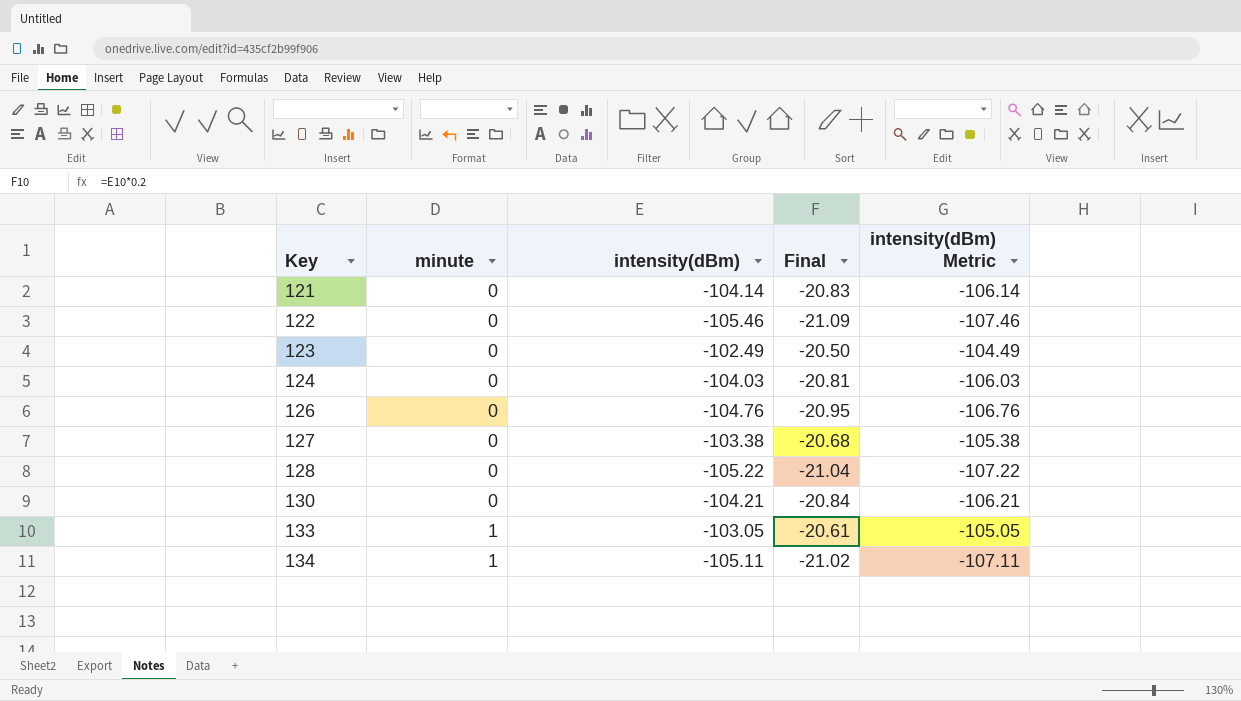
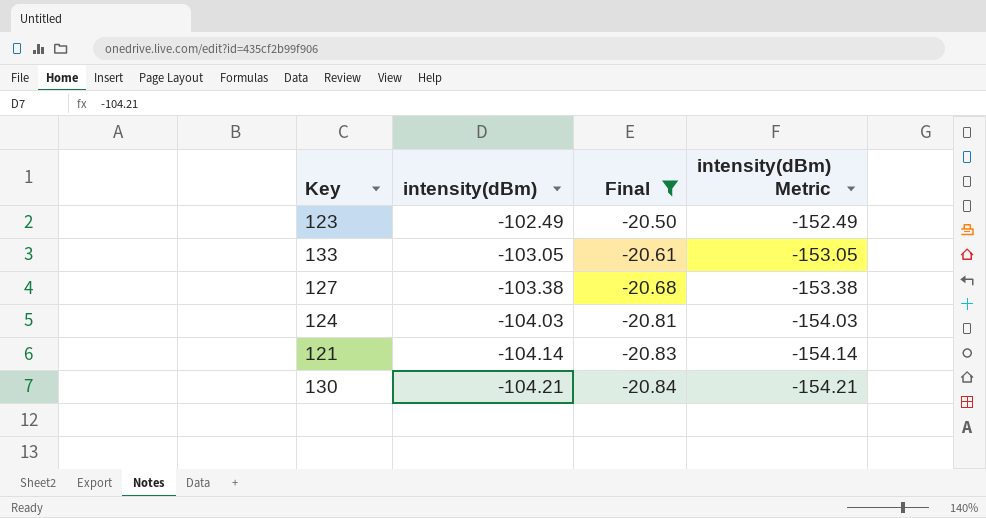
filter: none -> Final >= -20.84
row order: Key ascending -> intensity(dBm) descending
column minute | position: 2 -> none
column intensity(dBm) Metric | formula: [intensity(dBm)] - 2 -> [intensity(dBm)] - 50

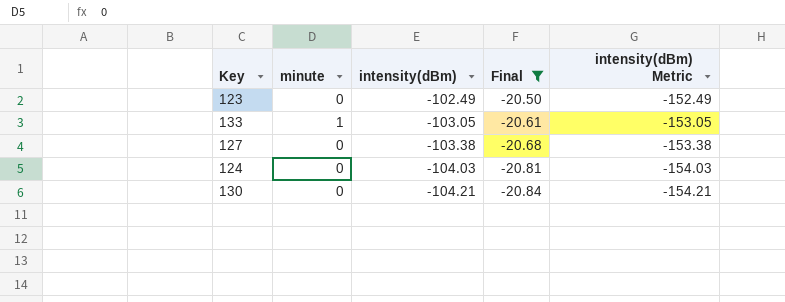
column minute | position: none -> 2
row 121: -104.14 | -20.83 | -154.14 -> none

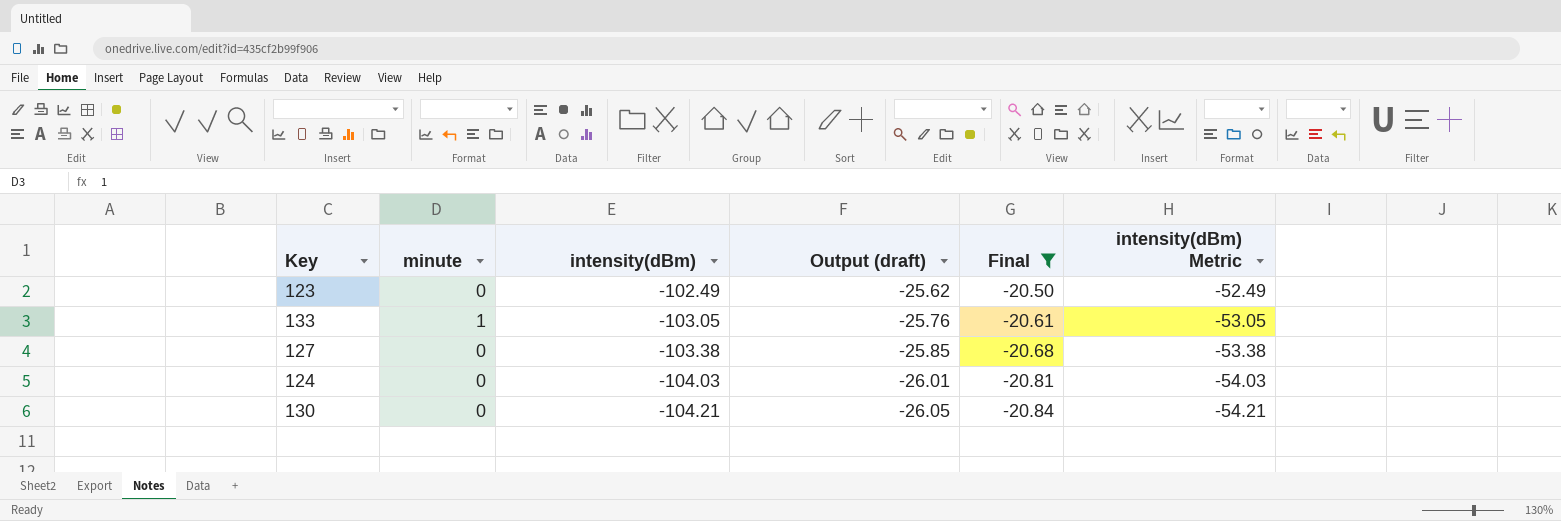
column Output (draft) | formula: none -> [intensity(dBm)] * 0.25
column intensity(dBm) Metric | formula: [intensity(dBm)] - 50 -> [intensity(dBm)] + 50

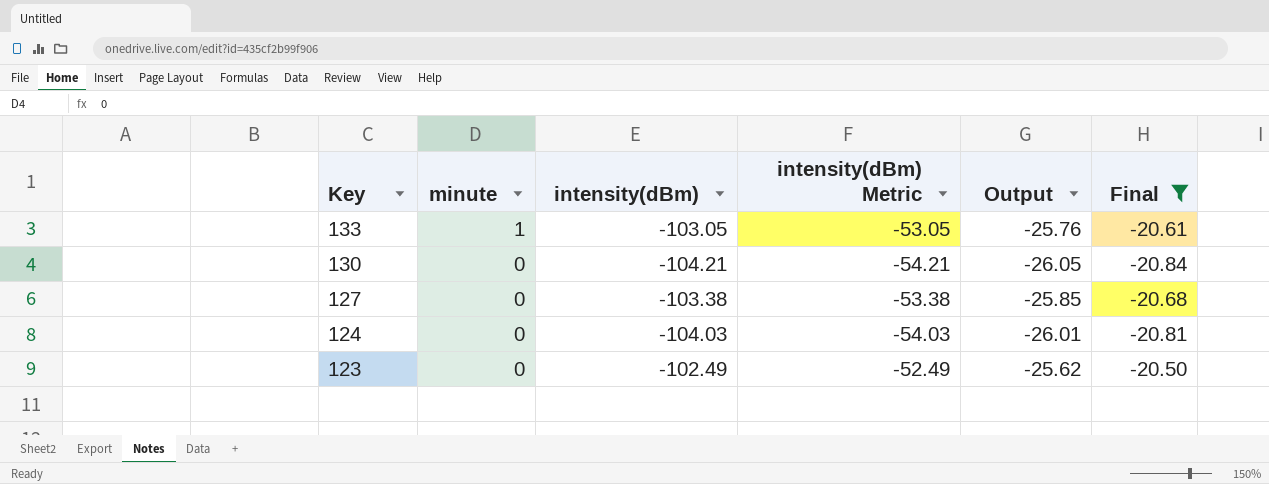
row order: intensity(dBm) descending -> Key descending
column intensity(dBm) Metric | position: 6 -> 4
column name: Output (draft) -> Output

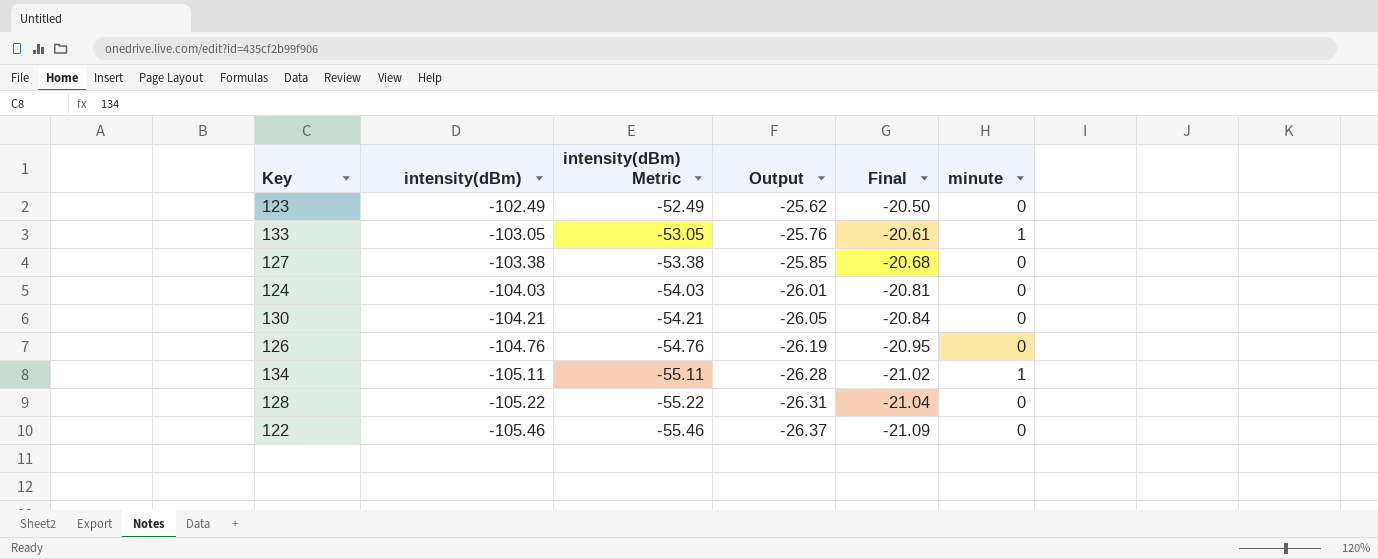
filter: Final >= -20.84 -> none
row order: Key descending -> intensity(dBm) descending
column minute | position: 2 -> 6

